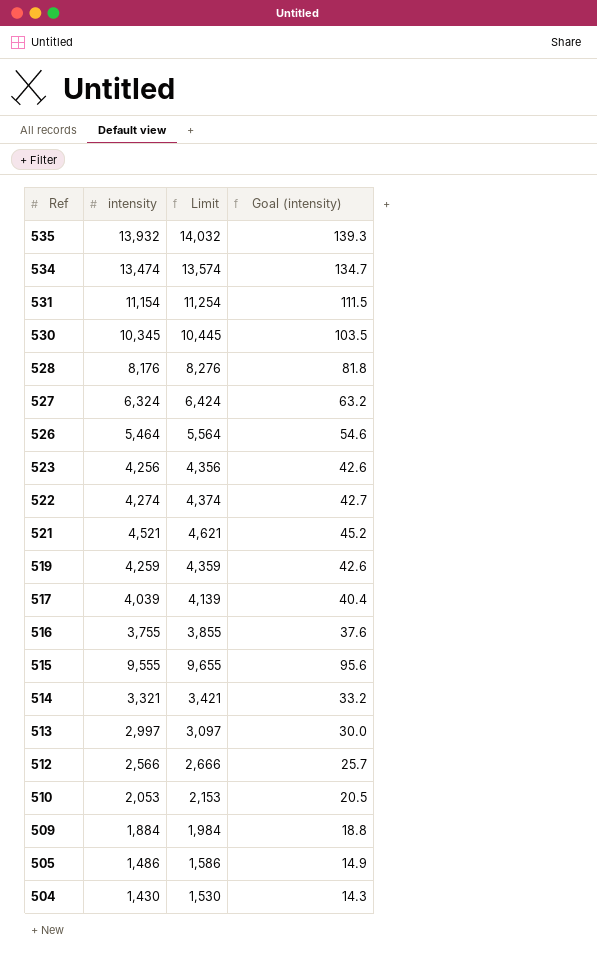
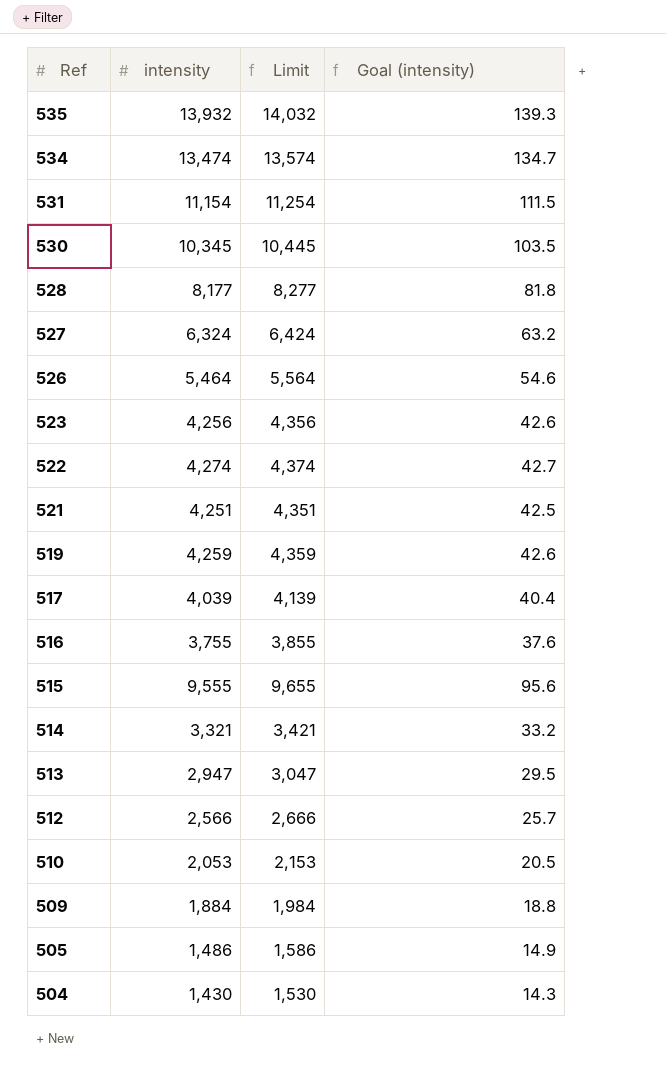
528 | intensity: 8,176 -> 8,177
528 | Limit: 8,276 -> 8,277
521 | intensity: 4,521 -> 4,251
521 | Limit: 4,621 -> 4,351
521 | Goal (intensity): 45.2 -> 42.5
513 | intensity: 2,997 -> 2,947
513 | Limit: 3,097 -> 3,047
513 | Goal (intensity): 30.0 -> 29.5

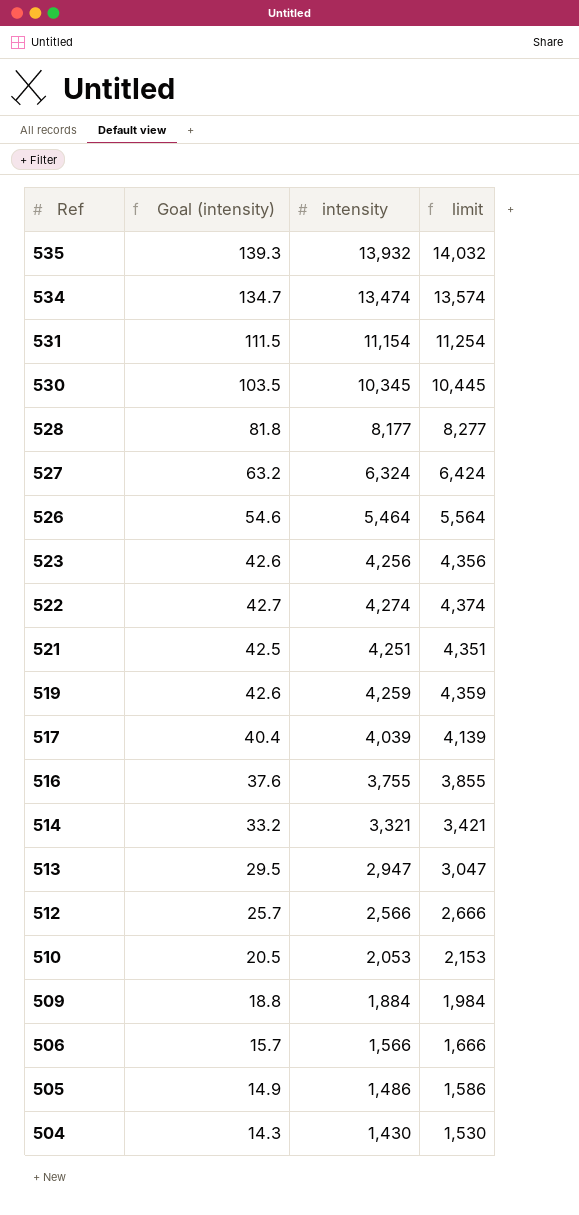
column Goal (intensity) | position: 4 -> 2
column name: Limit -> limit
row 515: 9,555 | 9,655 | 95.6 -> none
row 506: none -> 15.7 | 1,566 | 1,666

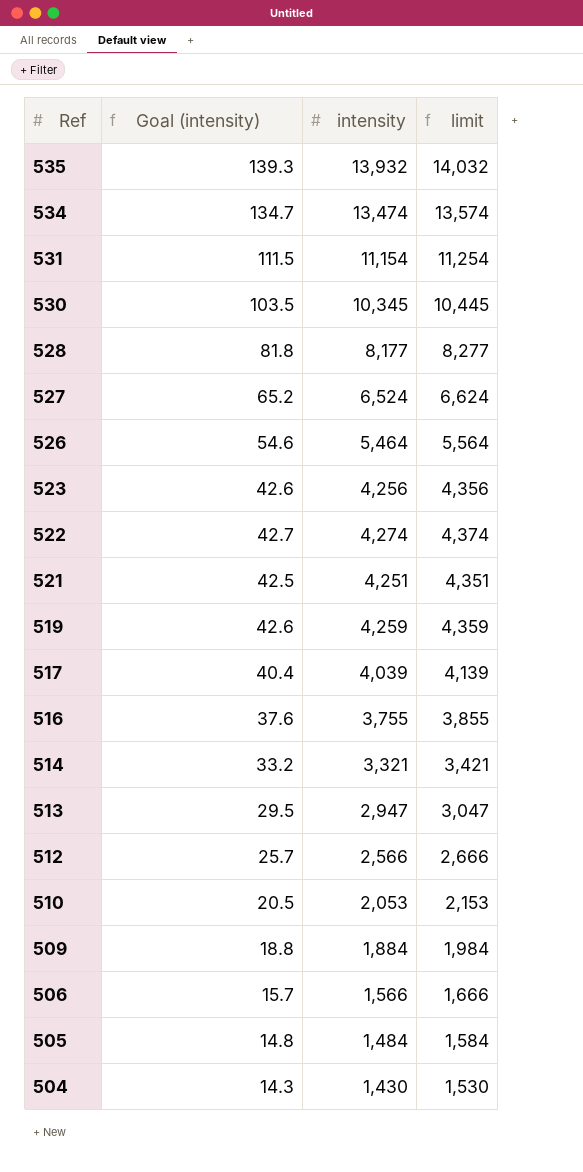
527 | Goal (intensity): 63.2 -> 65.2
527 | intensity: 6,324 -> 6,524
527 | limit: 6,424 -> 6,624
505 | Goal (intensity): 14.9 -> 14.8
505 | intensity: 1,486 -> 1,484
505 | limit: 1,586 -> 1,584

